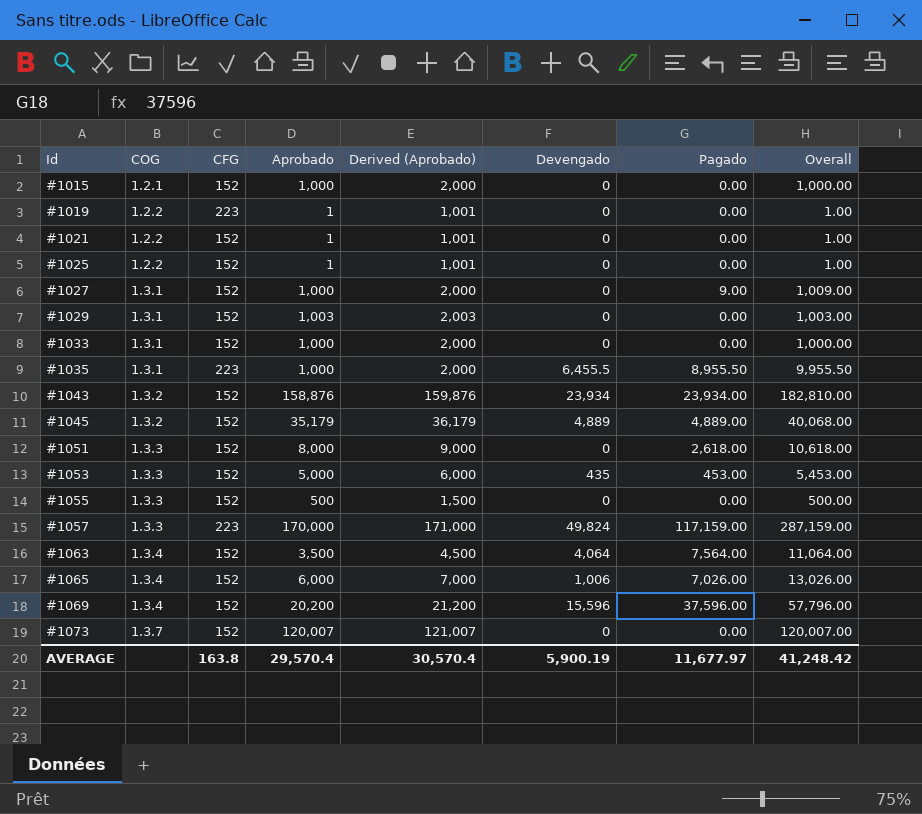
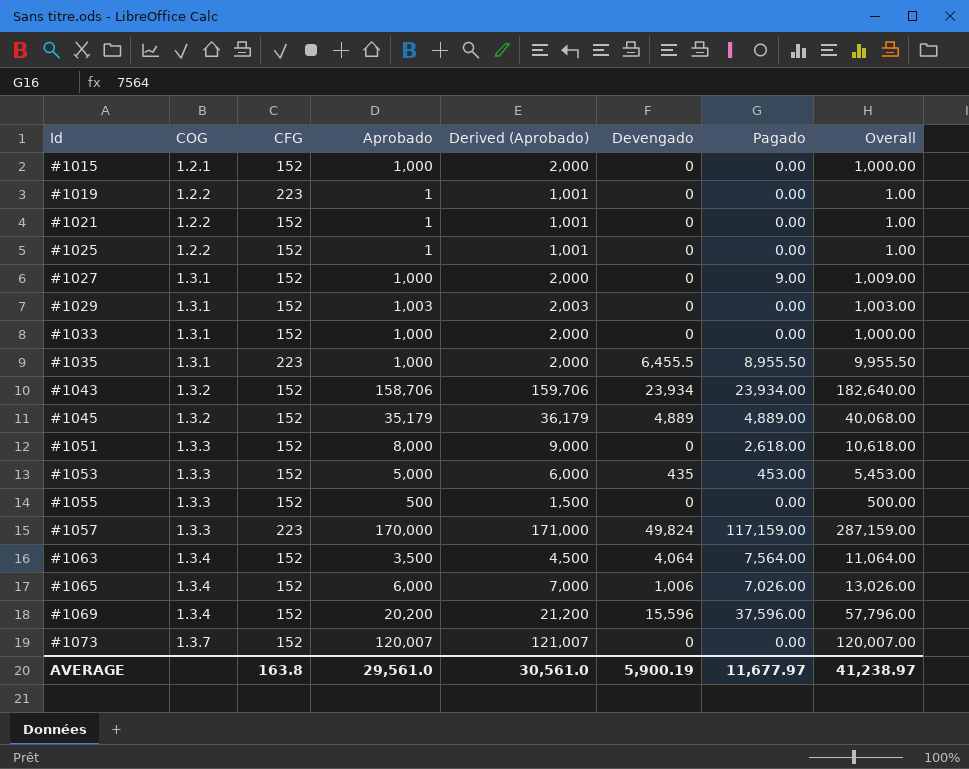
#1043 | Aprobado: 158,876 -> 158,706
#1043 | Derived (Aprobado): 159,876 -> 159,706
#1043 | Overall: 182,810.00 -> 182,640.00
AVERAGE | Aprobado: 29,570.4 -> 29,561.0
AVERAGE | Derived (Aprobado): 30,570.4 -> 30,561.0
AVERAGE | Overall: 41,248.42 -> 41,238.97

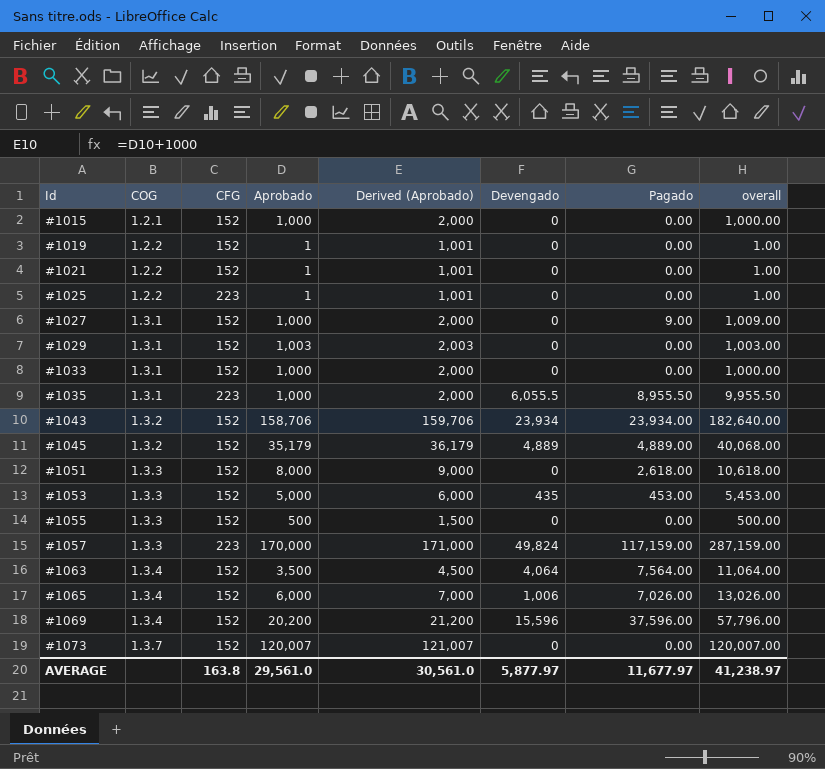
column name: Overall -> overall
#1019 | CFG: 223 -> 152
#1025 | CFG: 152 -> 223
#1035 | Devengado: 6,455.5 -> 6,055.5
AVERAGE | Devengado: 5,900.19 -> 5,877.97

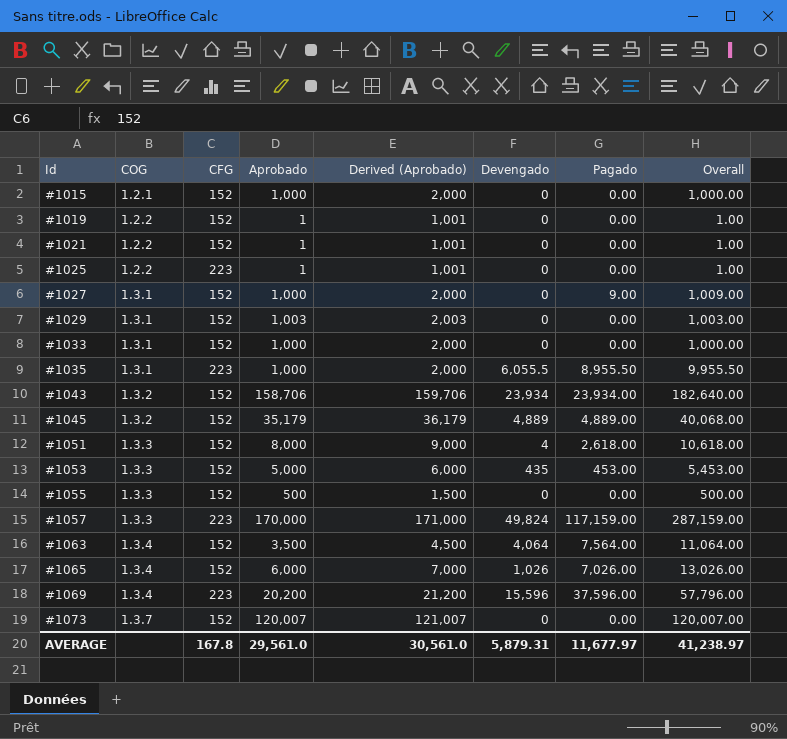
column name: overall -> Overall
#1051 | Devengado: 0 -> 4
#1065 | Devengado: 1,006 -> 1,026
#1069 | CFG: 152 -> 223
AVERAGE | CFG: 163.8 -> 167.8
AVERAGE | Devengado: 5,877.97 -> 5,879.31

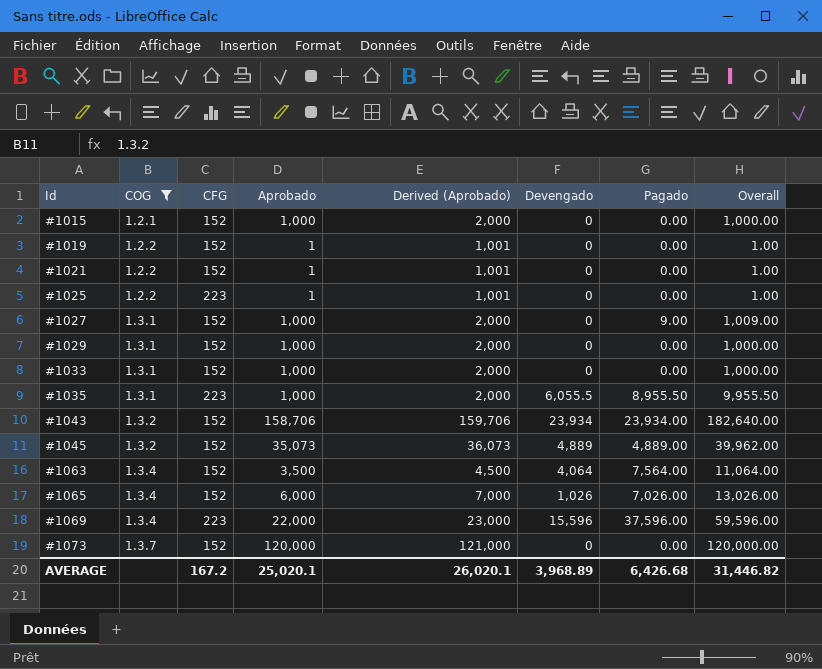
filter: none -> COG != 1.3.3
#1029 | Aprobado: 1,003 -> 1,000
#1029 | Derived (Aprobado): 2,003 -> 2,000
#1029 | Overall: 1,003.00 -> 1,000.00
#1045 | Aprobado: 35,179 -> 35,073
#1045 | Derived (Aprobado): 36,179 -> 36,073
#1045 | Overall: 40,068.00 -> 39,962.00
#1069 | Aprobado: 20,200 -> 22,000
#1069 | Derived (Aprobado): 21,200 -> 23,000
#1069 | Overall: 57,796.00 -> 59,596.00
#1073 | Aprobado: 120,007 -> 120,000
#1073 | Derived (Aprobado): 121,007 -> 121,000
#1073 | Overall: 120,007.00 -> 120,000.00
AVERAGE | CFG: 167.8 -> 167.2
AVERAGE | Aprobado: 29,561.0 -> 25,020.1
AVERAGE | Derived (Aprobado): 30,561.0 -> 26,020.1
AVERAGE | Devengado: 5,879.31 -> 3,968.89
AVERAGE | Pagado: 11,677.97 -> 6,426.68
AVERAGE | Overall: 41,238.97 -> 31,446.82

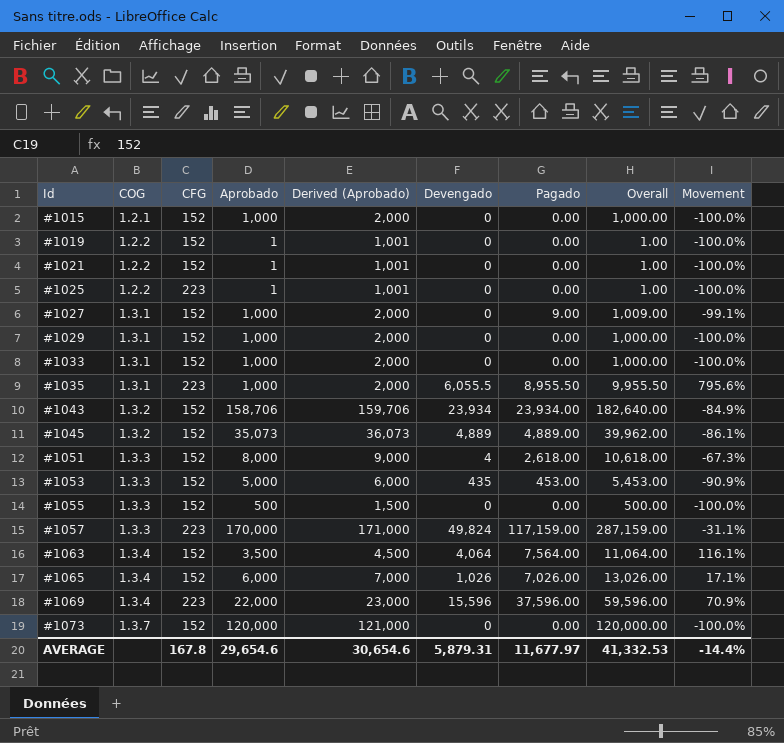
filter: COG != 1.3.3 -> none
column Movement | formula: none -> ([Pagado] - [Aprobado]) / [Aprobado]
AVERAGE | CFG: 167.2 -> 167.8
AVERAGE | Aprobado: 25,020.1 -> 29,654.6
AVERAGE | Derived (Aprobado): 26,020.1 -> 30,654.6
AVERAGE | Devengado: 3,968.89 -> 5,879.31
AVERAGE | Pagado: 6,426.68 -> 11,677.97
AVERAGE | Overall: 31,446.82 -> 41,332.53

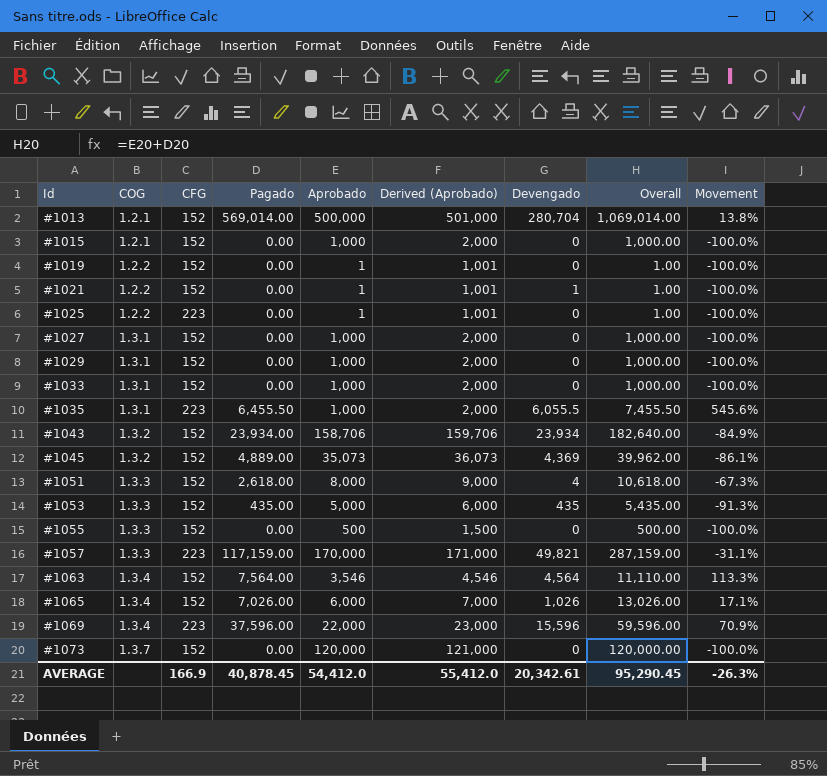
column Pagado | position: 7 -> 4
row #1013: none -> 1.2.1 | 152 | 569,014.00 | 500,000 | 501,000 | 280,704 | 1,069,014.00 | 13.8%
#1021 | Devengado: 0 -> 1
#1027 | Pagado: 9.00 -> 0.00
#1027 | Overall: 1,009.00 -> 1,000.00
#1027 | Movement: -99.1% -> -100.0%
#1035 | Pagado: 8,955.50 -> 6,455.50
#1035 | Overall: 9,955.50 -> 7,455.50
#1035 | Movement: 795.6% -> 545.6%
#1045 | Devengado: 4,889 -> 4,369
#1053 | Pagado: 453.00 -> 435.00
#1053 | Overall: 5,453.00 -> 5,435.00
#1053 | Movement: -90.9% -> -91.3%
#1057 | Devengado: 49,824 -> 49,821
#1063 | Aprobado: 3,500 -> 3,546
#1063 | Derived (Aprobado): 4,500 -> 4,546
#1063 | Devengado: 4,064 -> 4,564
#1063 | Overall: 11,064.00 -> 11,110.00
#1063 | Movement: 116.1% -> 113.3%
AVERAGE | CFG: 167.8 -> 166.9
AVERAGE | Pagado: 11,677.97 -> 40,878.45
AVERAGE | Aprobado: 29,654.6 -> 54,412.0
AVERAGE | Derived (Aprobado): 30,654.6 -> 55,412.0
AVERAGE | Devengado: 5,879.31 -> 20,342.61
AVERAGE | Overall: 41,332.53 -> 95,290.45
AVERAGE | Movement: -14.4% -> -26.3%

